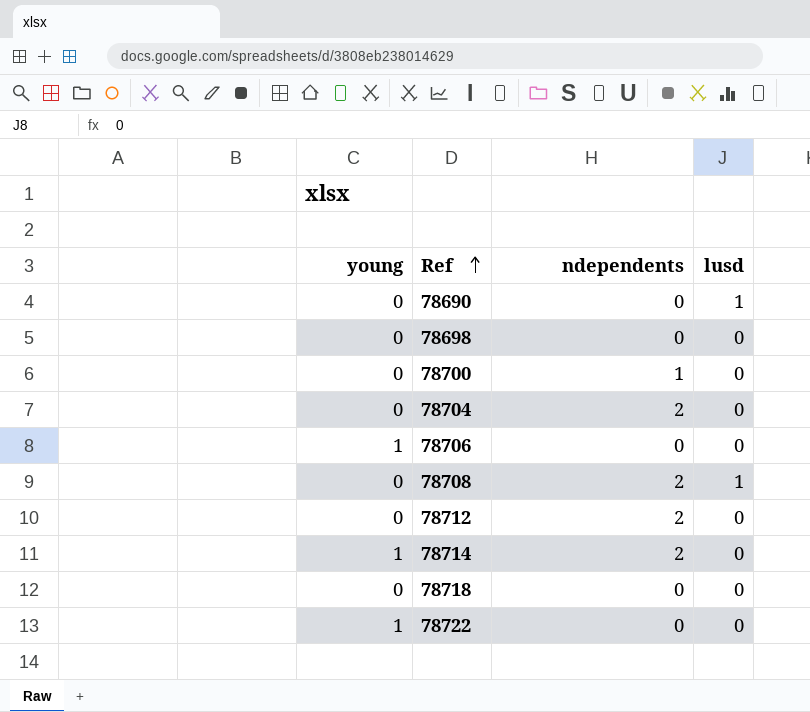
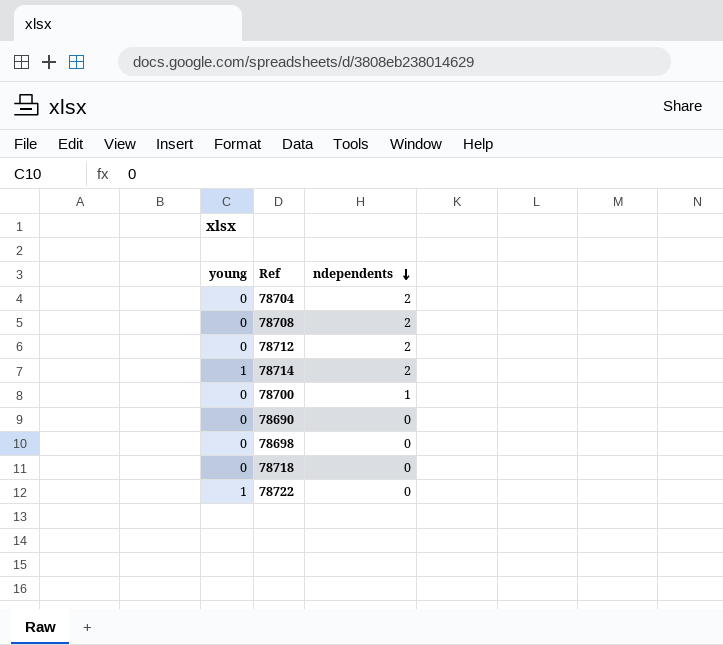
row order: Ref ascending -> ndependents descending
column lusd | position: 4 -> none
row 78706: 1 | 0 | 0 -> none

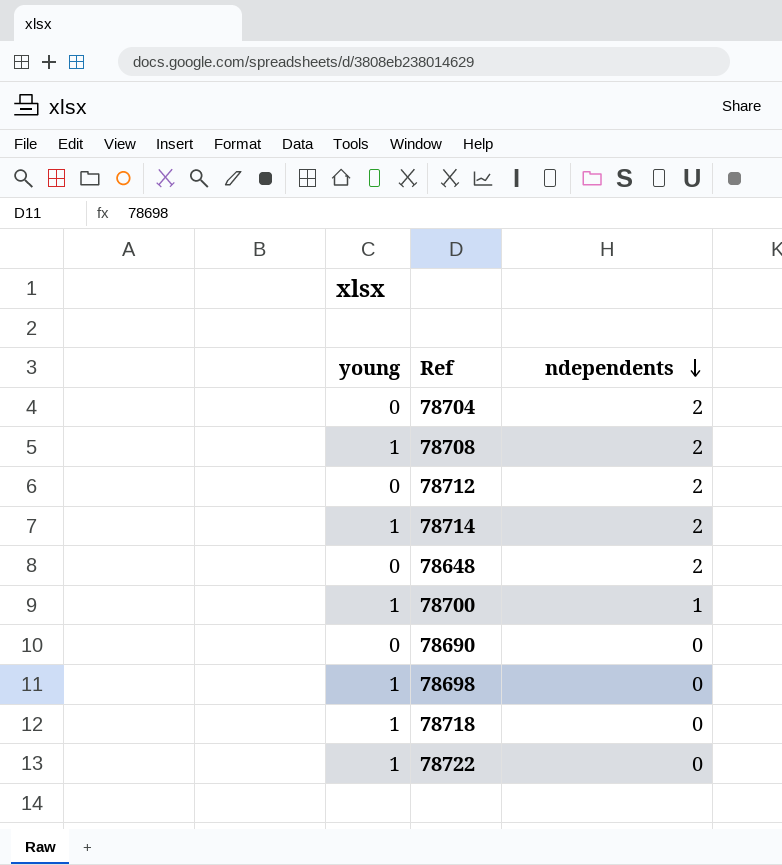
78708 | young: 0 -> 1
row 78648: none -> 0 | 2
78700 | young: 0 -> 1
78698 | young: 0 -> 1
78718 | young: 0 -> 1

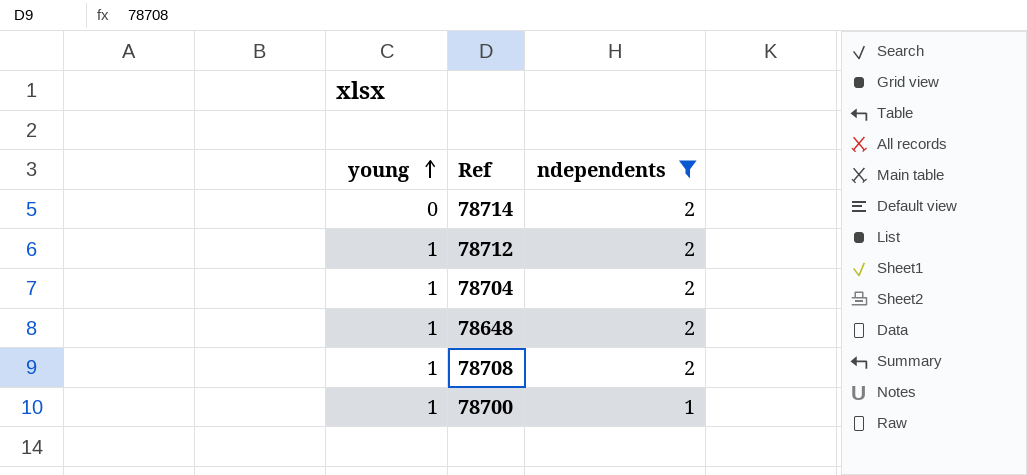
filter: none -> ndependents != 0
row order: ndependents descending -> young ascending
78714 | young: 1 -> 0
78712 | young: 0 -> 1
78704 | young: 0 -> 1
78648 | young: 0 -> 1

